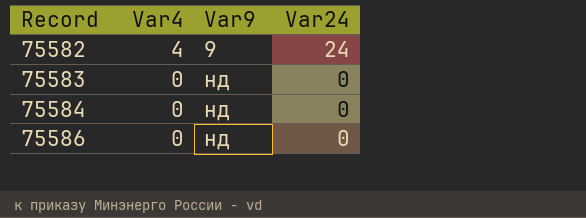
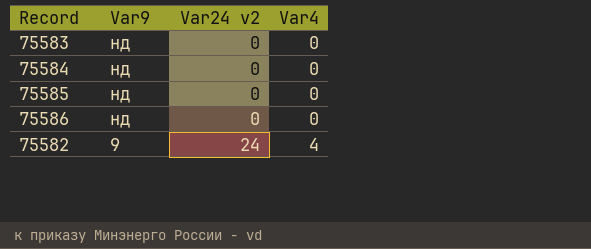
row order: Record ascending -> Var9 descending
column name: Var24 -> Var24 v2
column Var4 | position: 2 -> 4
row 75585: none -> нд | 0 | 0

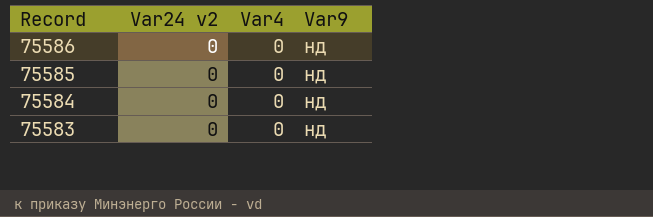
row order: Var9 descending -> Record descending
column Var9 | position: 2 -> 4
row 75582: 9 | 24 | 4 -> none

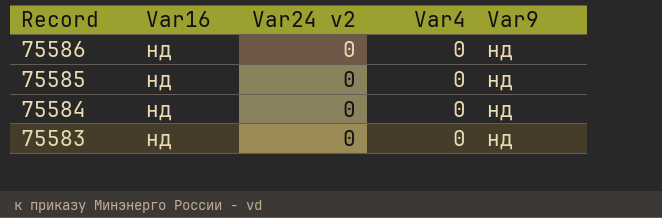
column Var16 | position: none -> 2

